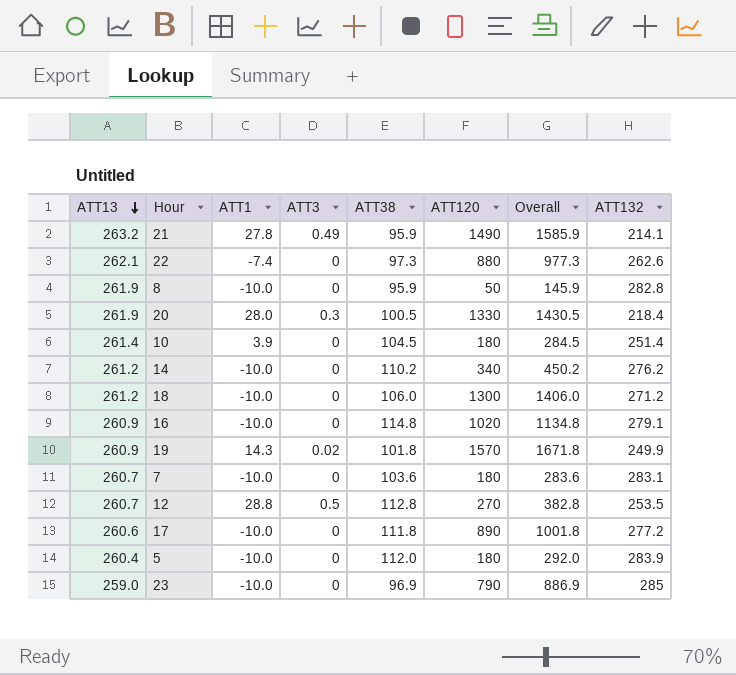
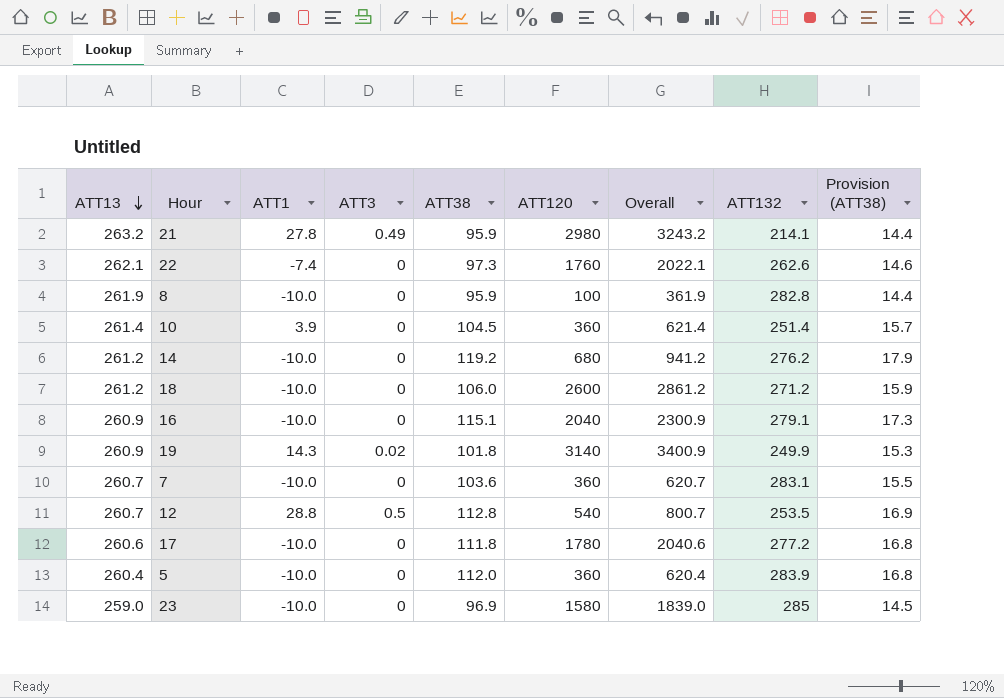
column Overall | formula: [ATT38] + [ATT120] -> [ATT13] + [ATT120]
column Provision (ATT38) | formula: none -> [ATT38] * 0.15
row 20: 261.9 | 28.0 | 0.3 | 100.5 | 1330 | 1430.5 | 218.4 -> none
21 | ATT120: 1490 -> 2980
22 | ATT120: 880 -> 1760
8 | ATT120: 50 -> 100
10 | ATT120: 180 -> 360
14 | ATT38: 110.2 -> 119.2
14 | ATT120: 340 -> 680
18 | ATT120: 1300 -> 2600
16 | ATT38: 114.8 -> 115.1
16 | ATT120: 1020 -> 2040
19 | ATT120: 1570 -> 3140
7 | ATT120: 180 -> 360
12 | ATT120: 270 -> 540
17 | ATT120: 890 -> 1780
5 | ATT120: 180 -> 360
23 | ATT120: 790 -> 1580

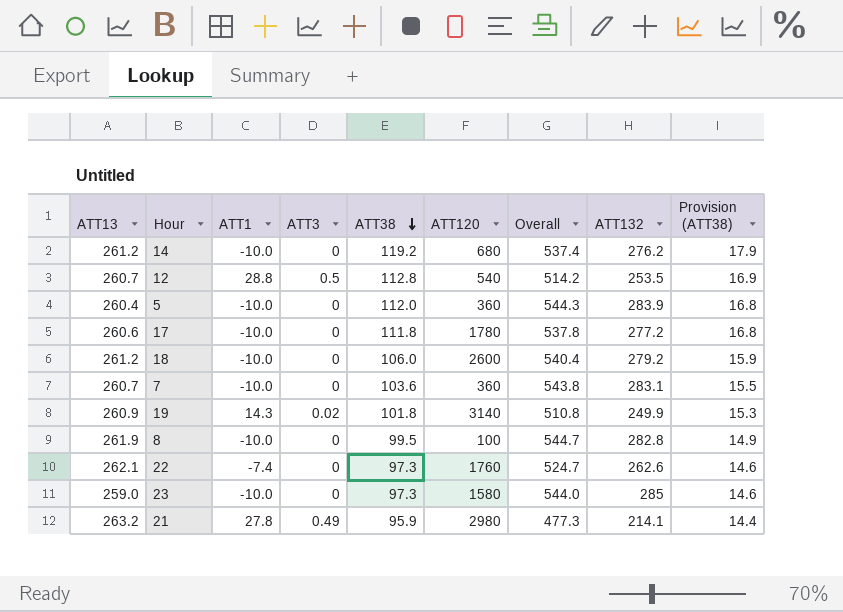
row order: ATT13 descending -> ATT38 descending
column Overall | formula: [ATT13] + [ATT120] -> [ATT13] + [ATT132]
row 10: 261.4 | 3.9 | 0 | 104.5 | 360 | 621.4 | 251.4 | 15.7 -> none
row 16: 260.9 | -10.0 | 0 | 115.1 | 2040 | 2300.9 | 279.1 | 17.3 -> none
18 | ATT132: 271.2 -> 279.2
8 | ATT38: 95.9 -> 99.5
8 | Provision (ATT38): 14.4 -> 14.9
23 | ATT38: 96.9 -> 97.3
23 | Provision (ATT38): 14.5 -> 14.6

